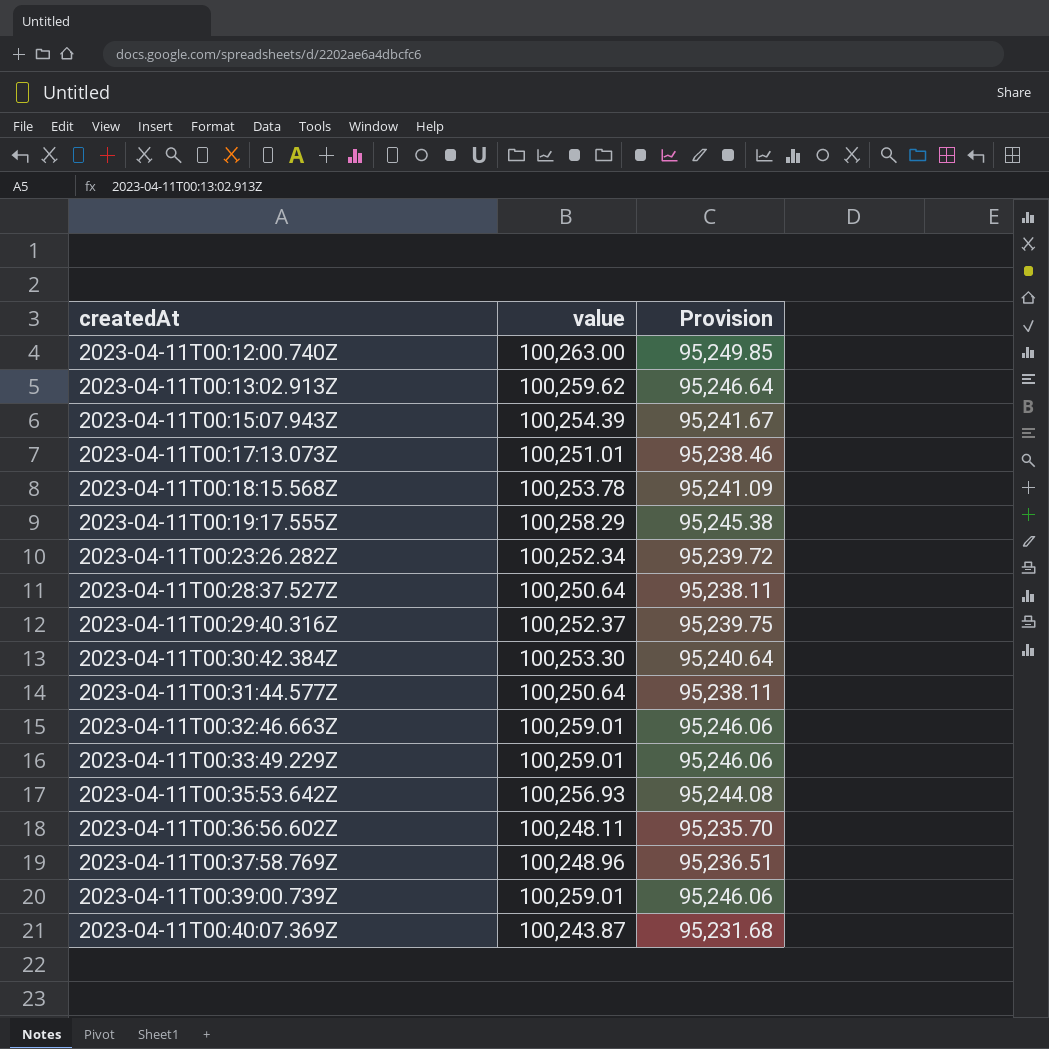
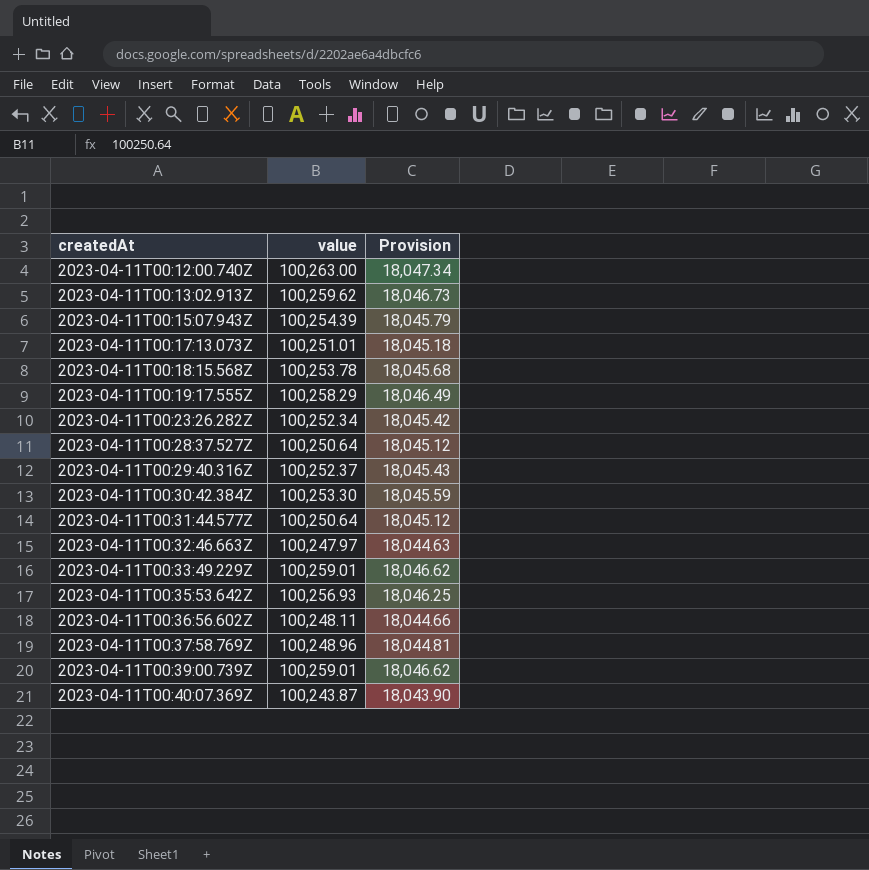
column Provision | formula: [value] * 0.95 -> [value] * 0.18
2023-04-11T00:32:46.663Z | value: 100,259.01 -> 100,247.97

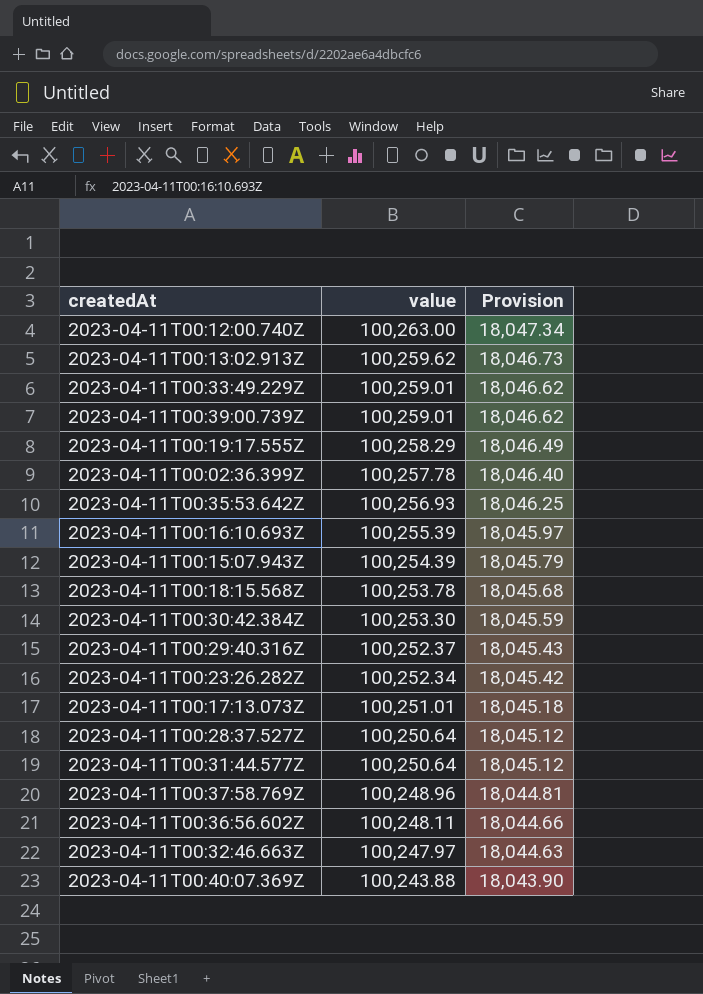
row order: createdAt ascending -> value descending
row 2023-04-11T00:02:36.399Z: none -> 100,257.78 | 18,046.40
row 2023-04-11T00:16:10.693Z: none -> 100,255.39 | 18,045.97
2023-04-11T00:40:07.369Z | value: 100,243.87 -> 100,243.88

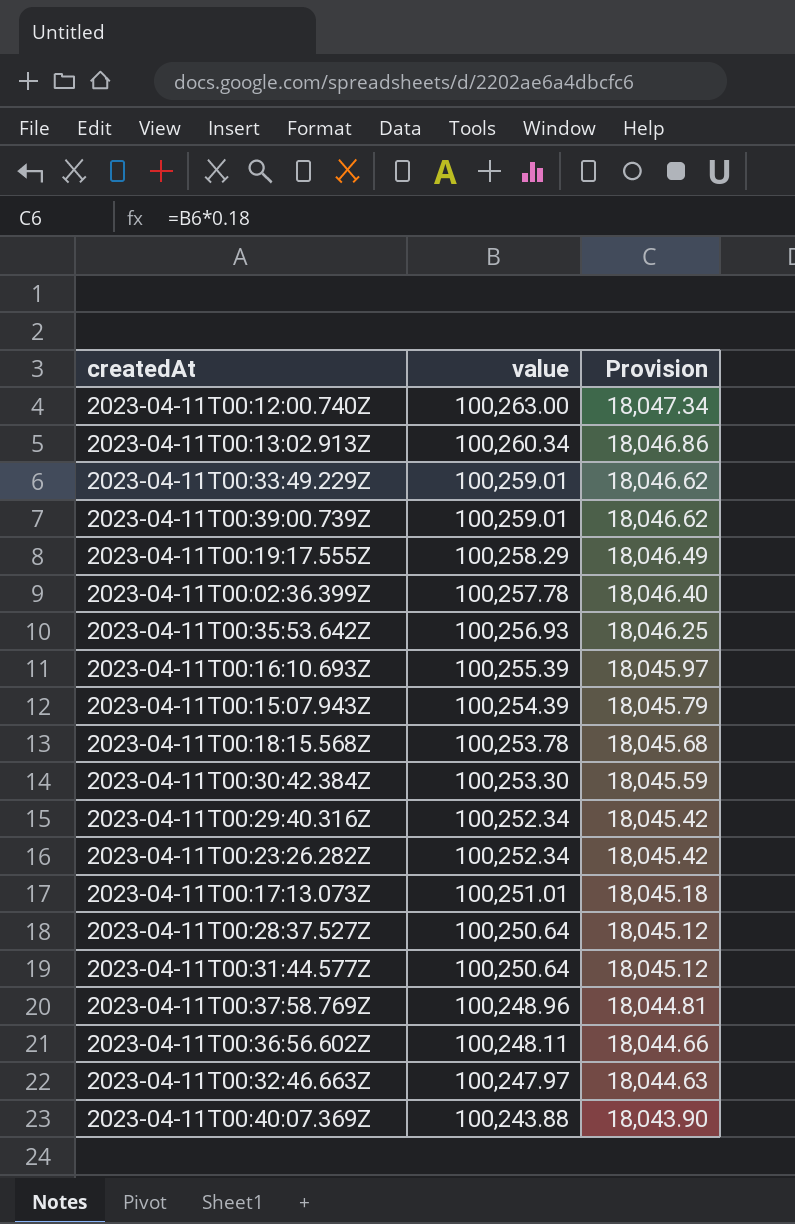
2023-04-11T00:13:02.913Z | value: 100,259.62 -> 100,260.34
2023-04-11T00:13:02.913Z | Provision: 18,046.73 -> 18,046.86
2023-04-11T00:29:40.316Z | value: 100,252.37 -> 100,252.34
2023-04-11T00:29:40.316Z | Provision: 18,045.43 -> 18,045.42

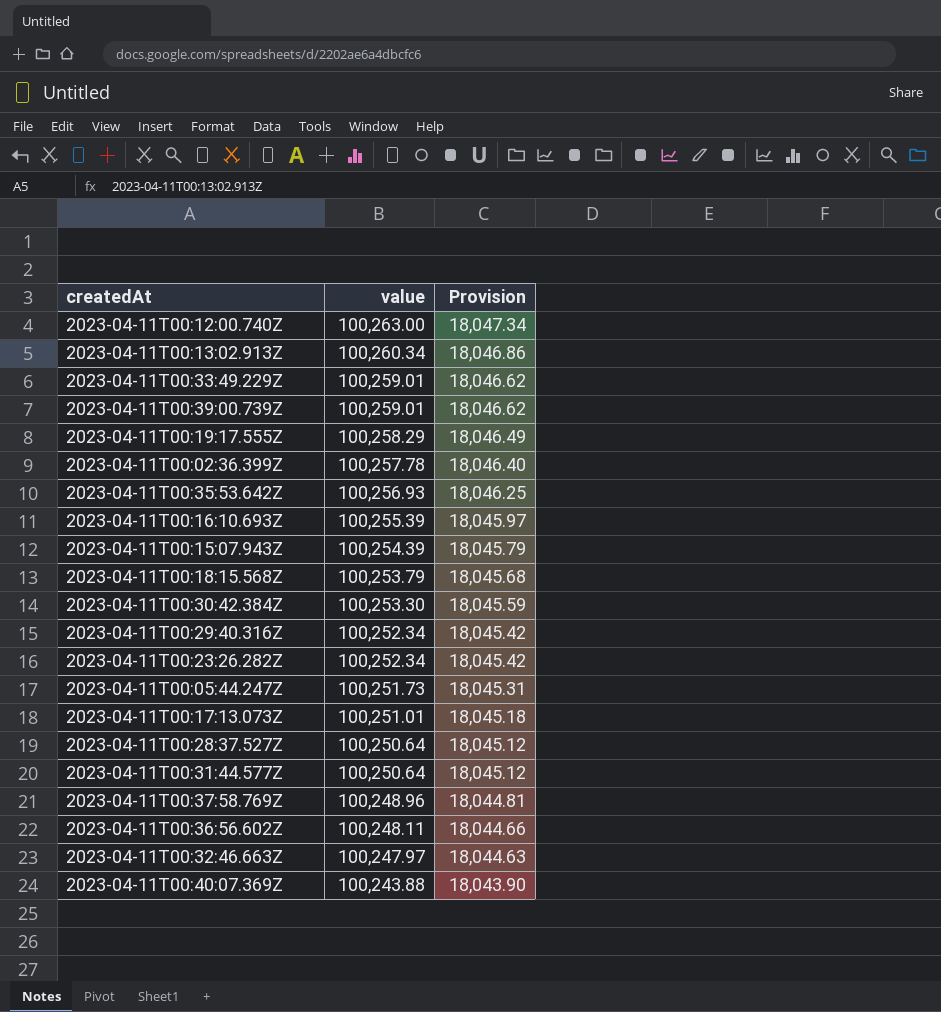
2023-04-11T00:18:15.568Z | value: 100,253.78 -> 100,253.79
row 2023-04-11T00:05:44.247Z: none -> 100,251.73 | 18,045.31

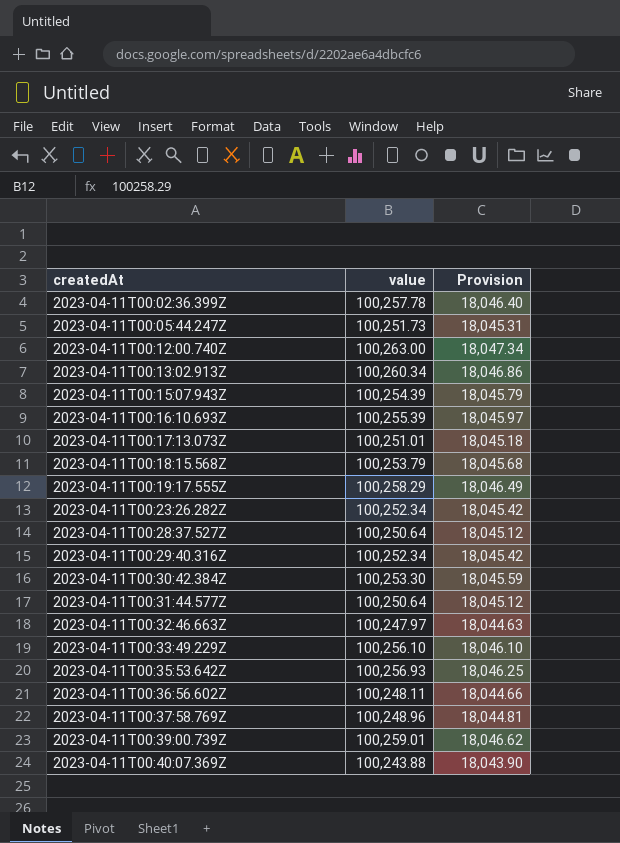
row order: value descending -> createdAt ascending
2023-04-11T00:33:49.229Z | value: 100,259.01 -> 100,256.10
2023-04-11T00:33:49.229Z | Provision: 18,046.62 -> 18,046.10

